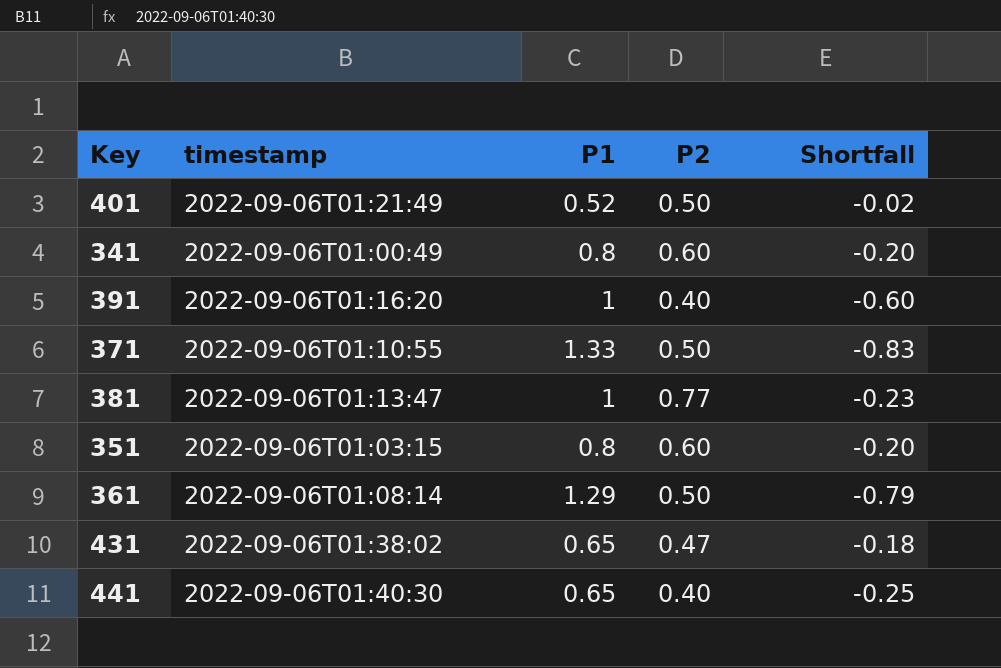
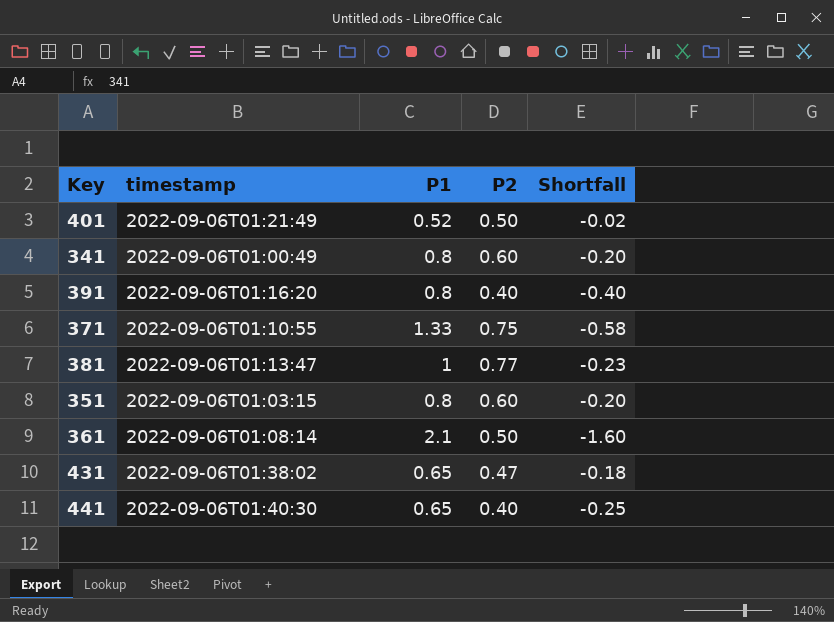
391 | P1: 1 -> 0.8
391 | Shortfall: -0.60 -> -0.40
371 | P2: 0.50 -> 0.75
371 | Shortfall: -0.83 -> -0.58
361 | P1: 1.29 -> 2.1
361 | Shortfall: -0.79 -> -1.60

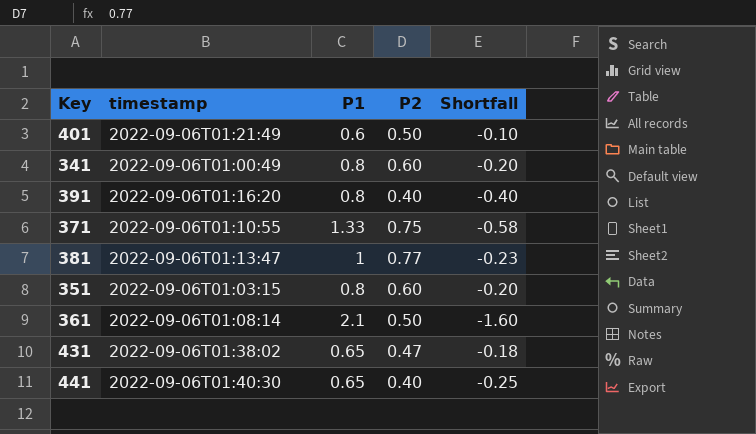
401 | P1: 0.52 -> 0.6
401 | Shortfall: -0.02 -> -0.10

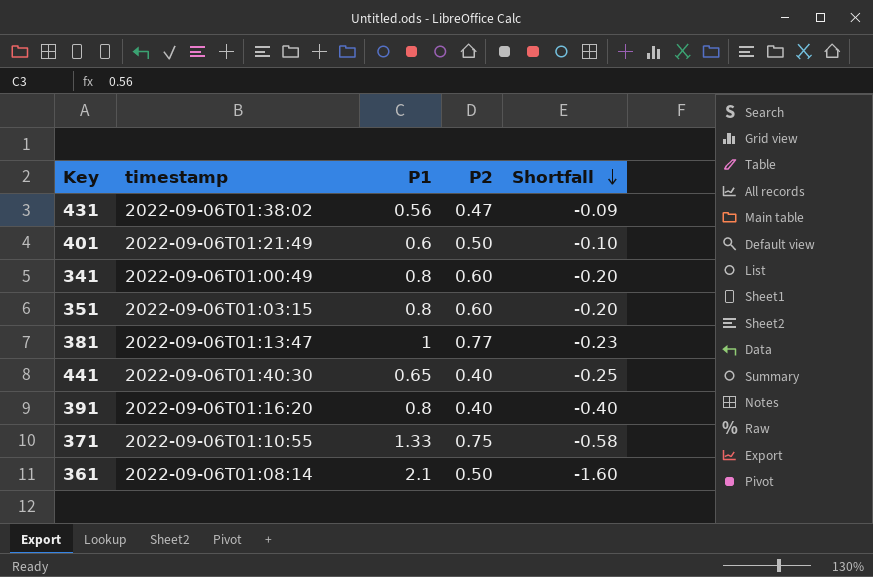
row order: none -> Shortfall descending
431 | P1: 0.65 -> 0.56
431 | Shortfall: -0.18 -> -0.09

